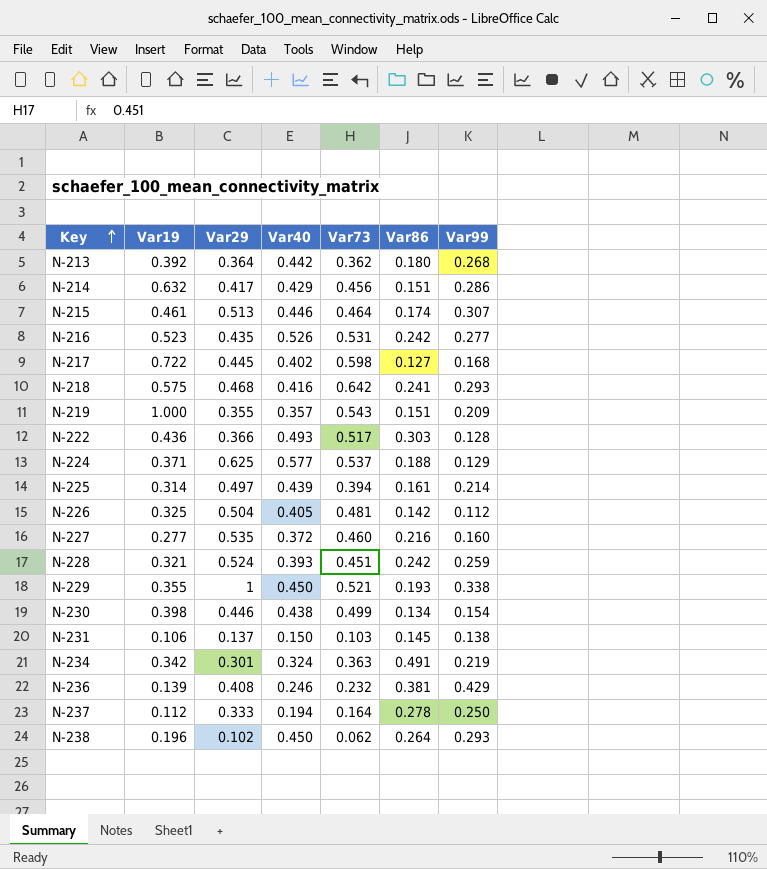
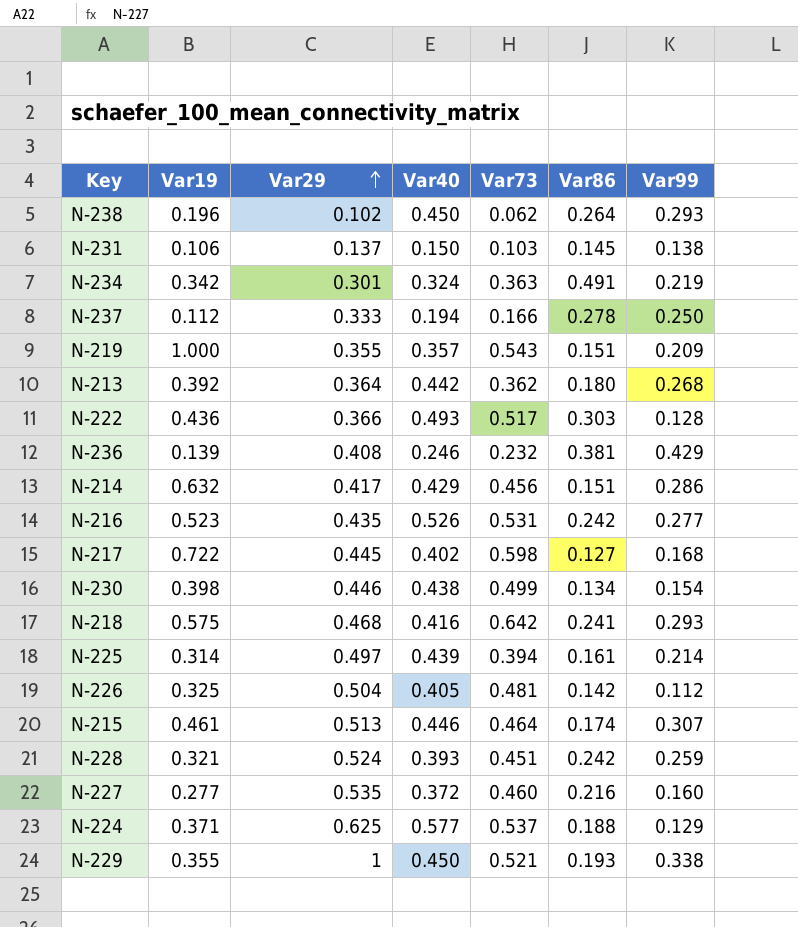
row order: Key ascending -> Var29 ascending
N-237 | Var73: 0.164 -> 0.166

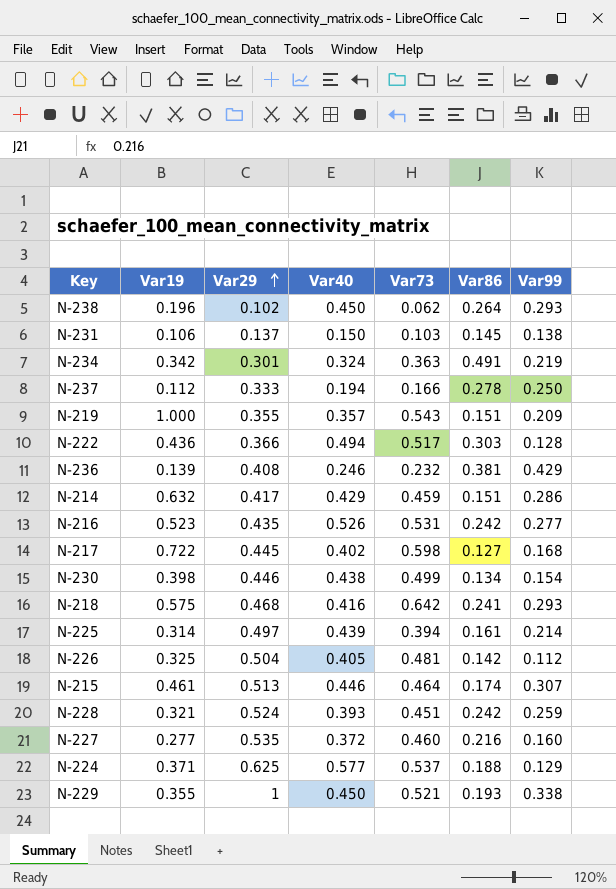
row N-213: 0.392 | 0.364 | 0.442 | 0.362 | 0.180 | 0.268 -> none
N-222 | Var40: 0.493 -> 0.494
N-214 | Var73: 0.456 -> 0.459

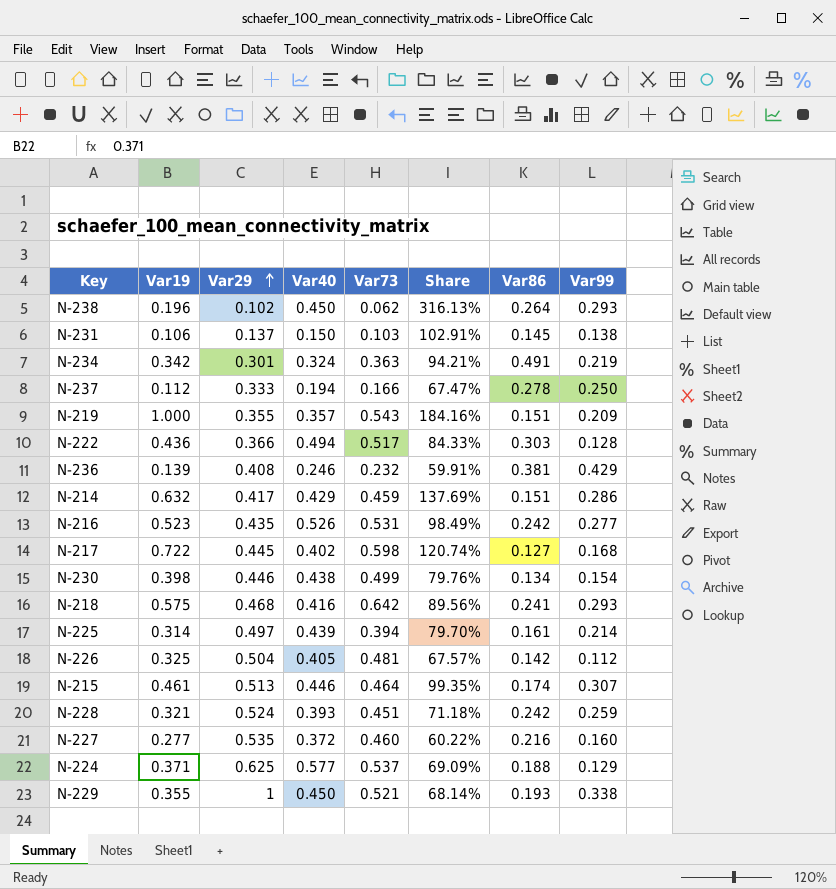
column Share | formula: none -> [Var19] / [Var73]

